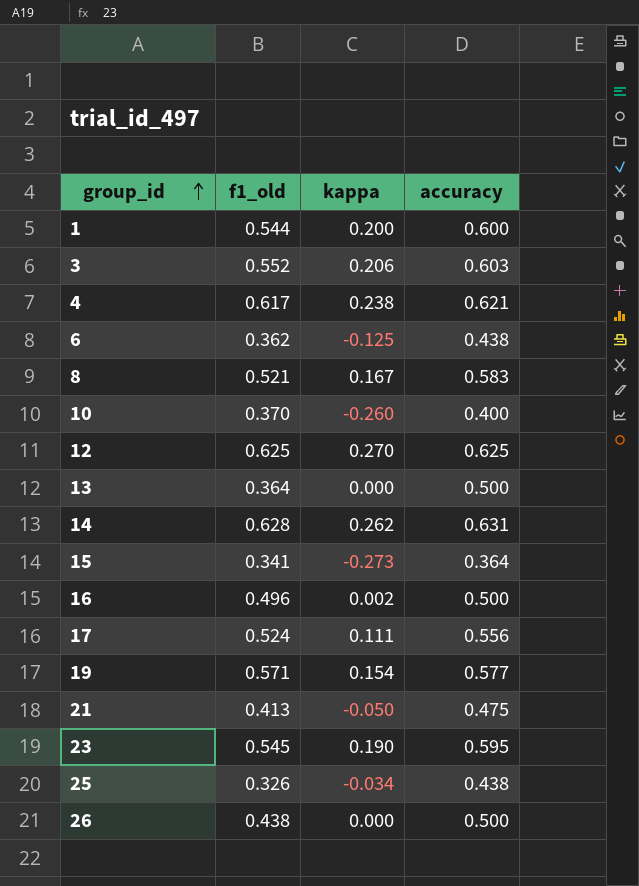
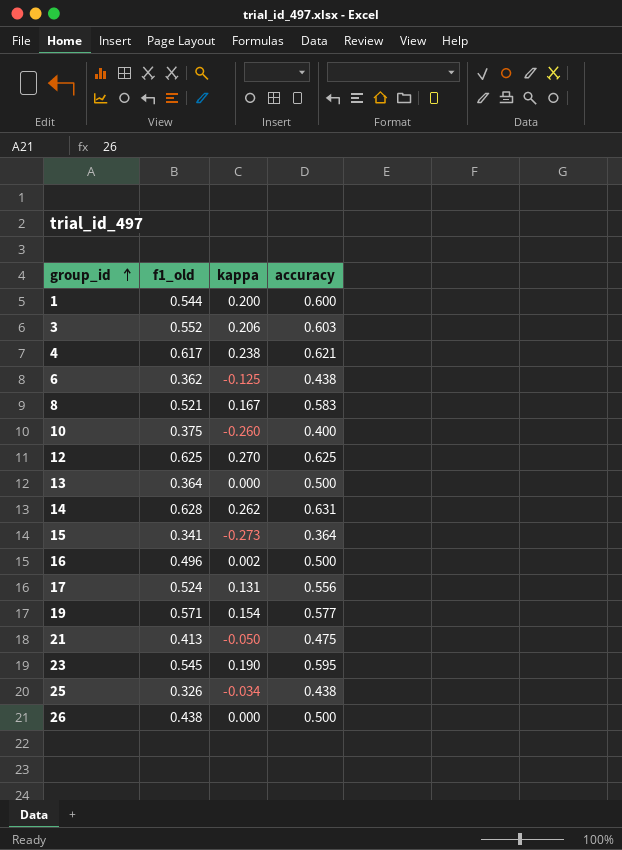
10 | f1_old: 0.370 -> 0.375
17 | kappa: 0.111 -> 0.131

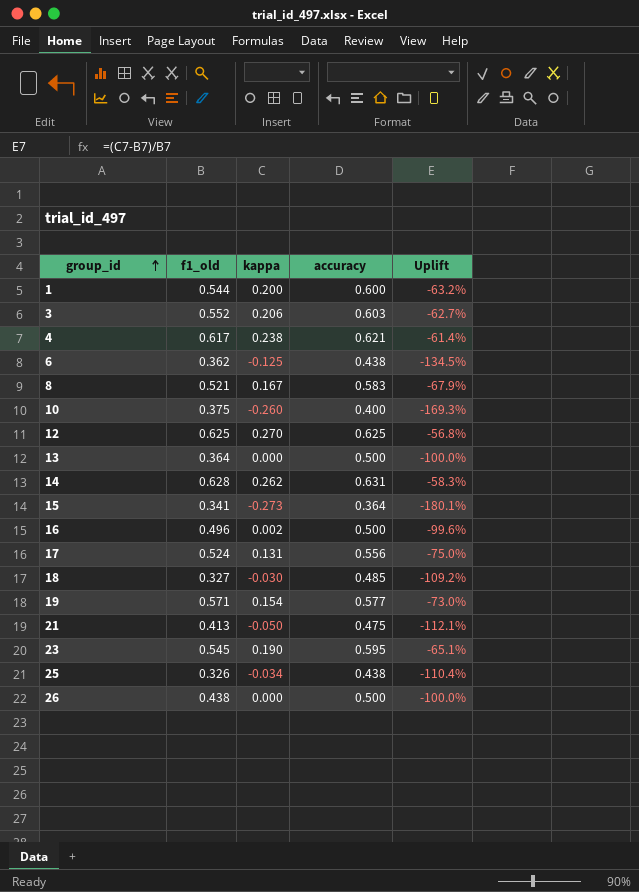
column Uplift | formula: none -> ([kappa] - [f1_old]) / [f1_old]
row 18: none -> 0.327 | -0.030 | 0.485 | -109.2%

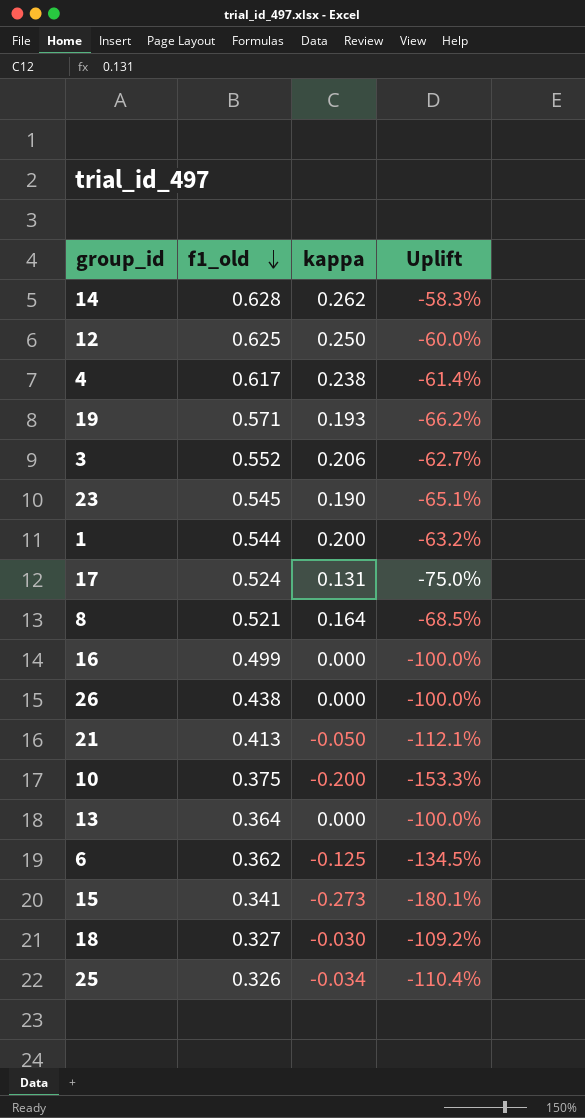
row order: group_id ascending -> f1_old descending
column accuracy | position: 4 -> none
12 | kappa: 0.270 -> 0.250
12 | Uplift: -56.8% -> -60.0%
19 | kappa: 0.154 -> 0.193
19 | Uplift: -73.0% -> -66.2%
8 | kappa: 0.167 -> 0.164
8 | Uplift: -67.9% -> -68.5%
16 | f1_old: 0.496 -> 0.499
16 | kappa: 0.002 -> 0.000
16 | Uplift: -99.6% -> -100.0%
10 | kappa: -0.260 -> -0.200
10 | Uplift: -169.3% -> -153.3%

